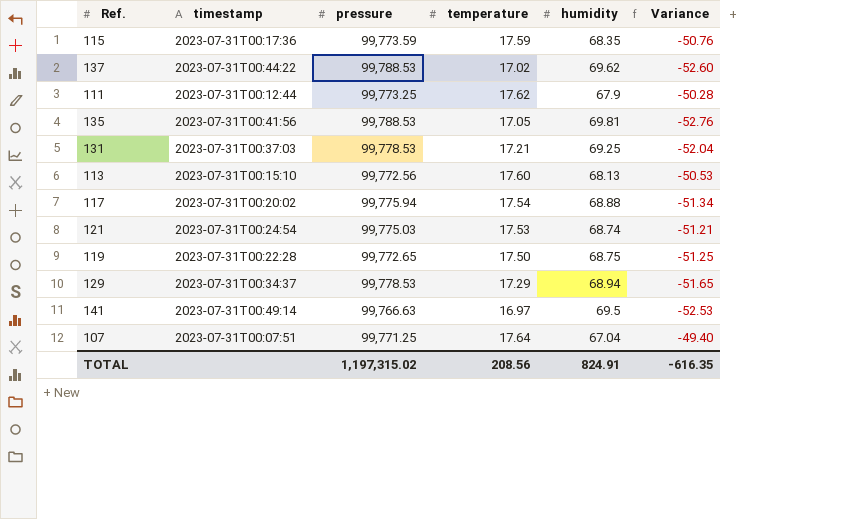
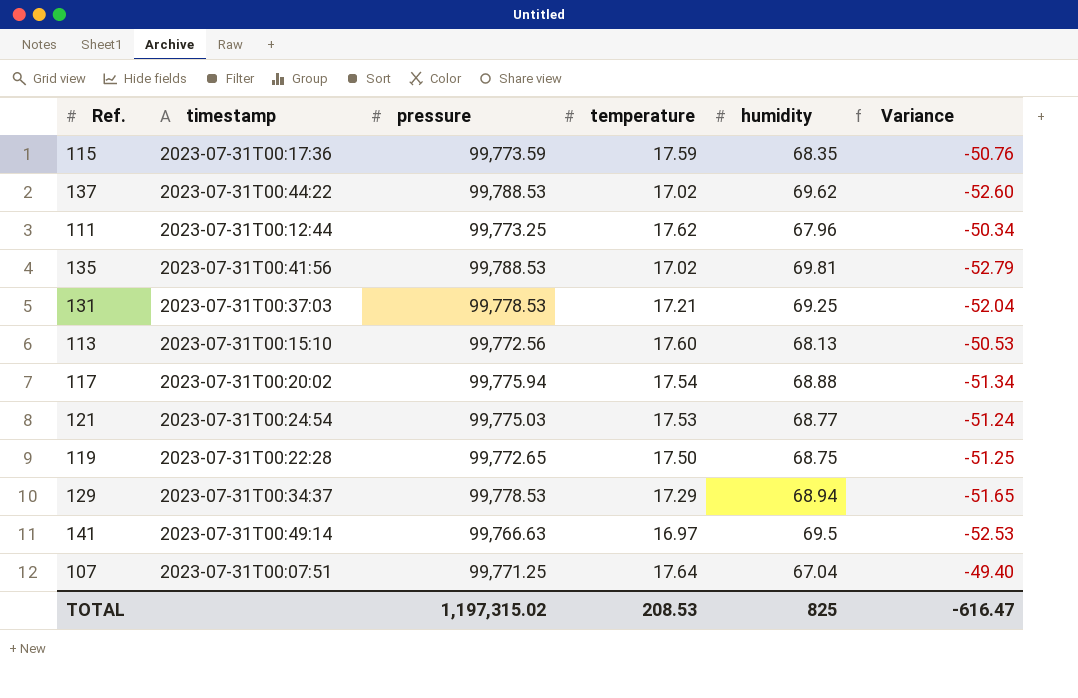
111 | humidity: 67.9 -> 67.96
111 | Variance: -50.28 -> -50.34
135 | temperature: 17.05 -> 17.02
135 | Variance: -52.76 -> -52.79
121 | humidity: 68.74 -> 68.77
121 | Variance: -51.21 -> -51.24
TOTAL | temperature: 208.56 -> 208.53
TOTAL | humidity: 824.91 -> 825
TOTAL | Variance: -616.35 -> -616.47

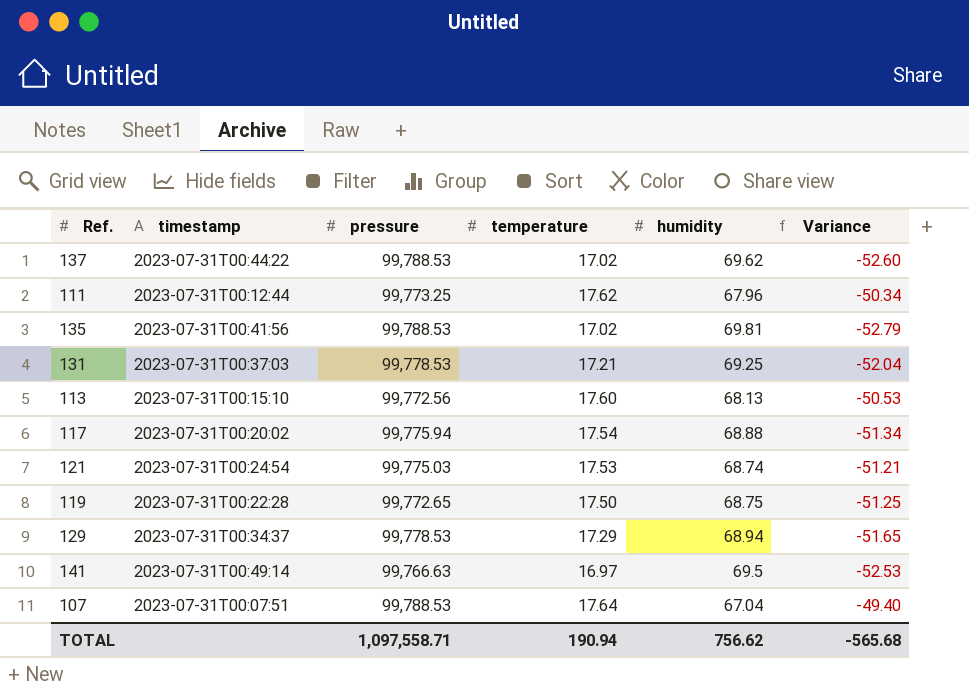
row 115: 2023-07-31T00:17:36 | 99,773.59 | 17.59 | 68.35 | -50.76 -> none
121 | humidity: 68.77 -> 68.74
121 | Variance: -51.24 -> -51.21
107 | pressure: 99,771.25 -> 99,788.53
TOTAL | pressure: 1,197,315.02 -> 1,097,558.71
TOTAL | temperature: 208.53 -> 190.94
TOTAL | humidity: 825 -> 756.62
TOTAL | Variance: -616.47 -> -565.68

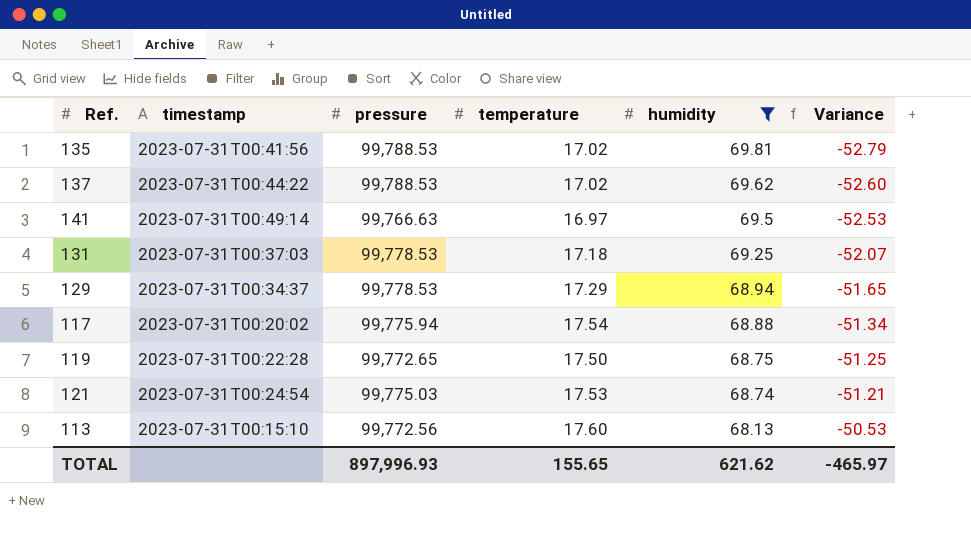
filter: none -> humidity >= 68.13
row order: none -> humidity descending
131 | temperature: 17.21 -> 17.18
131 | Variance: -52.04 -> -52.07
TOTAL | pressure: 1,097,558.71 -> 897,996.93
TOTAL | temperature: 190.94 -> 155.65
TOTAL | humidity: 756.62 -> 621.62
TOTAL | Variance: -565.68 -> -465.97

